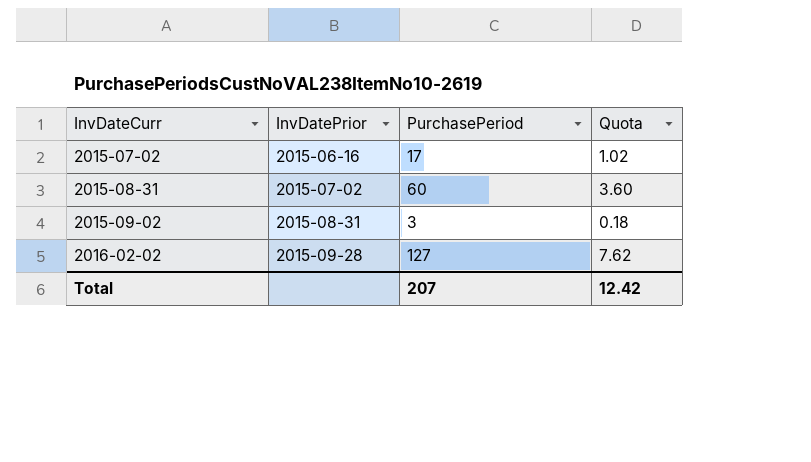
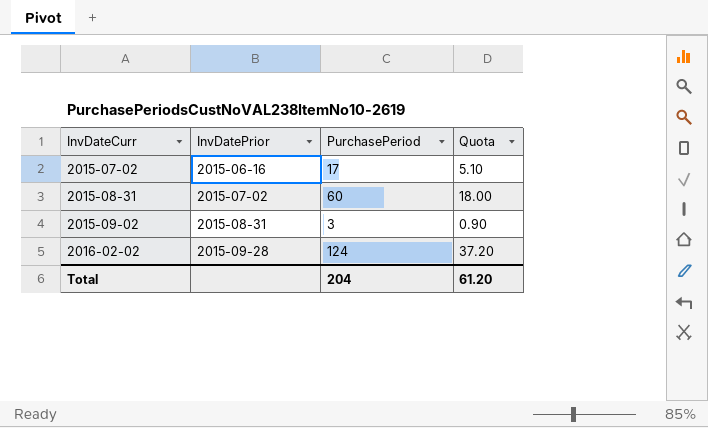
column Quota | formula: [PurchasePeriod] * 0.06 -> [PurchasePeriod] * 0.3
2016-02-02 | PurchasePeriod: 127 -> 124
Total | PurchasePeriod: 207 -> 204
Total | Quota: 12.42 -> 61.20

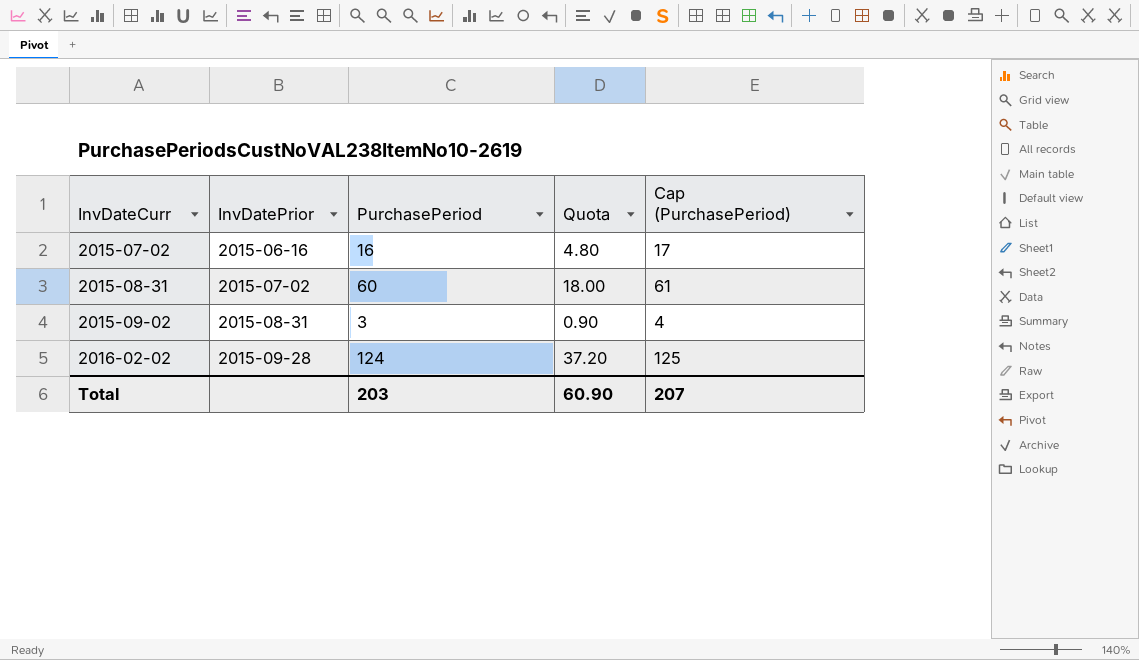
column Cap (PurchasePeriod) | formula: none -> [PurchasePeriod] + 1
2015-07-02 | PurchasePeriod: 17 -> 16
2015-07-02 | Quota: 5.10 -> 4.80
Total | PurchasePeriod: 204 -> 203
Total | Quota: 61.20 -> 60.90

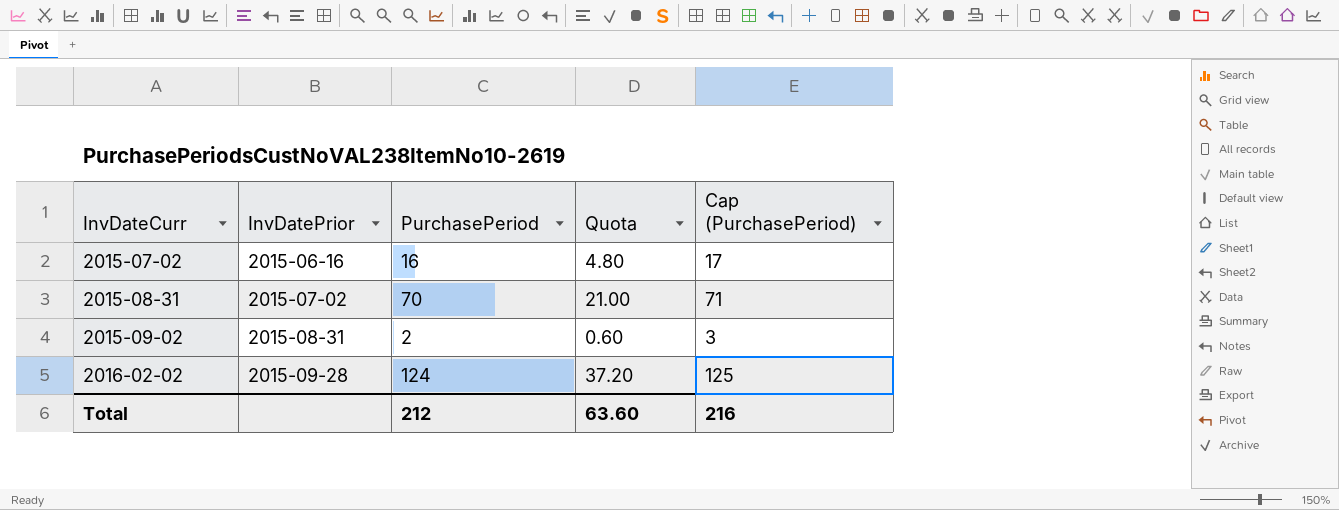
2015-08-31 | PurchasePeriod: 60 -> 70
2015-08-31 | Quota: 18.00 -> 21.00
2015-08-31 | Cap (PurchasePeriod): 61 -> 71
2015-09-02 | PurchasePeriod: 3 -> 2
2015-09-02 | Quota: 0.90 -> 0.60
2015-09-02 | Cap (PurchasePeriod): 4 -> 3
Total | PurchasePeriod: 203 -> 212
Total | Quota: 60.90 -> 63.60
Total | Cap (PurchasePeriod): 207 -> 216

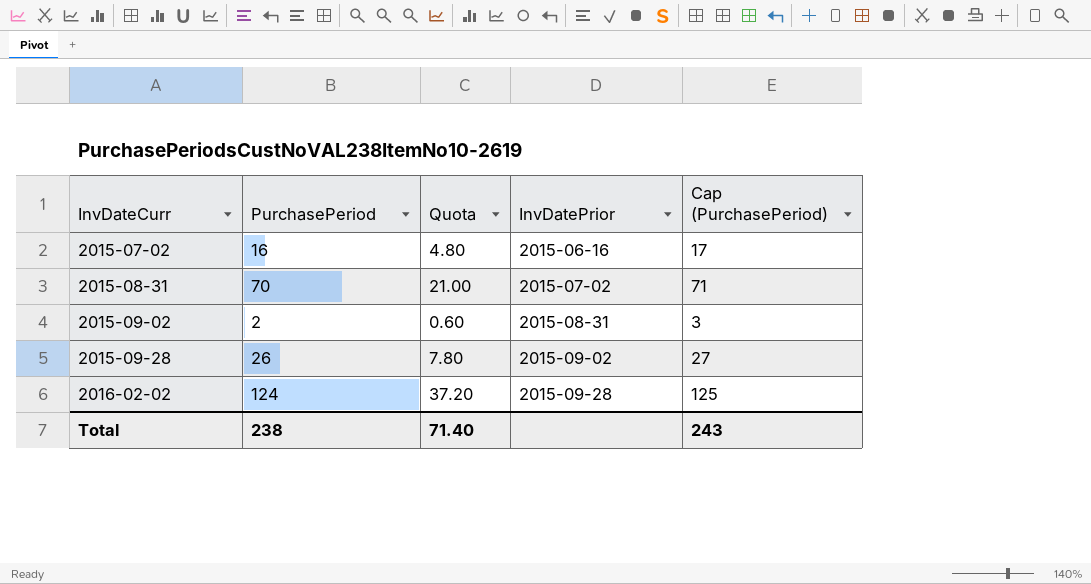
column InvDatePrior | position: 2 -> 4
row 2015-09-28: none -> 26 | 7.80 | 2015-09-02 | 27
Total | PurchasePeriod: 212 -> 238
Total | Quota: 63.60 -> 71.40
Total | Cap (PurchasePeriod): 216 -> 243

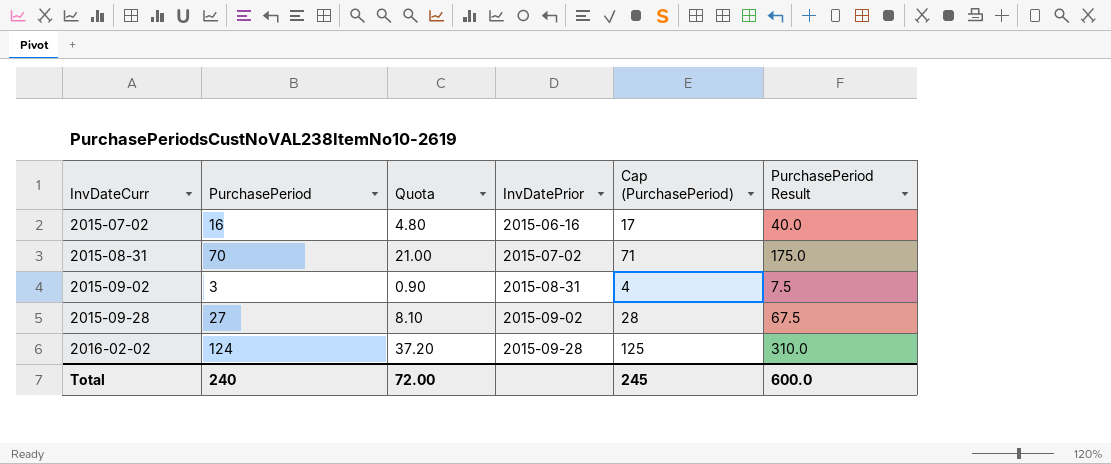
column PurchasePeriod Result | formula: none -> [PurchasePeriod] * 2.5
2015-09-02 | PurchasePeriod: 2 -> 3
2015-09-02 | Quota: 0.60 -> 0.90
2015-09-02 | Cap (PurchasePeriod): 3 -> 4
2015-09-28 | PurchasePeriod: 26 -> 27
2015-09-28 | Quota: 7.80 -> 8.10
2015-09-28 | Cap (PurchasePeriod): 27 -> 28
Total | PurchasePeriod: 238 -> 240
Total | Quota: 71.40 -> 72.00
Total | Cap (PurchasePeriod): 243 -> 245

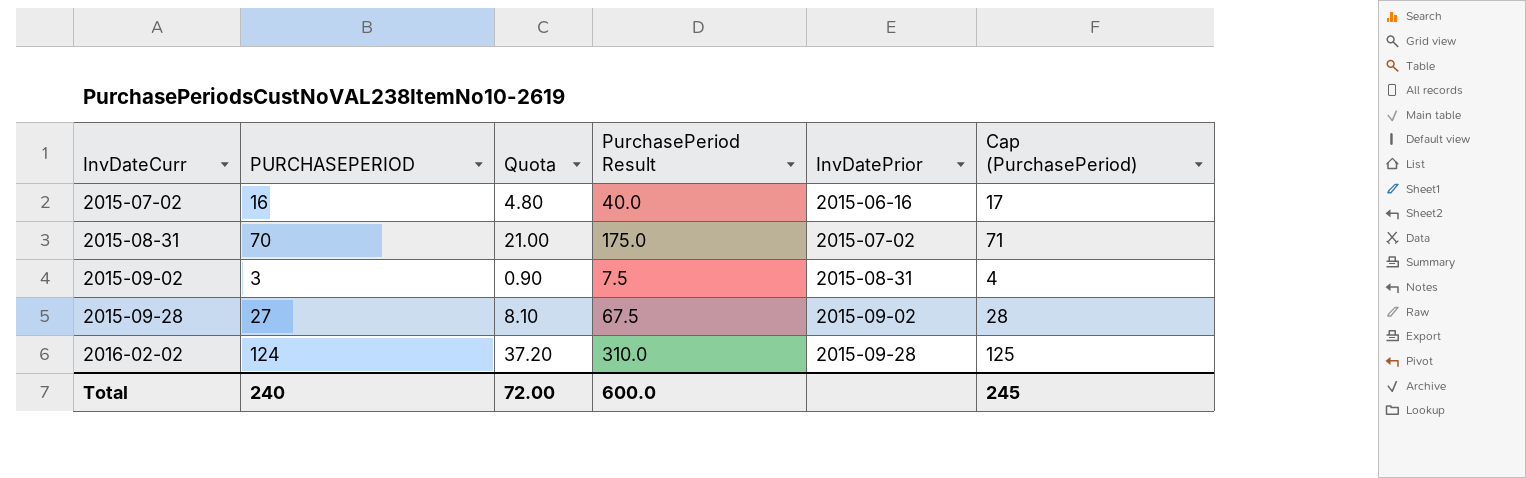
column name: PurchasePeriod -> PURCHASEPERIOD
column PurchasePeriod Result | position: 6 -> 4

